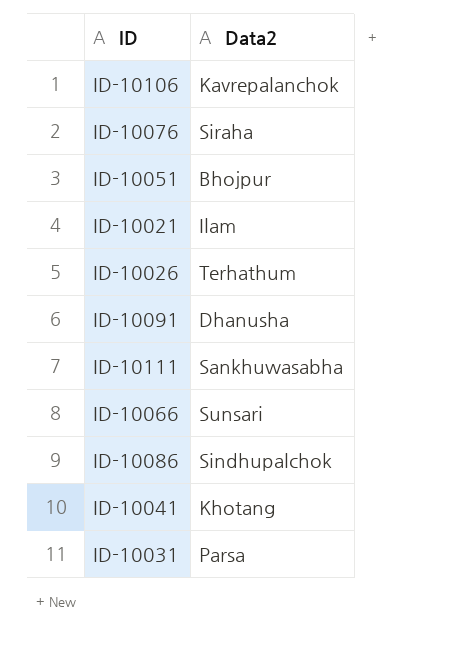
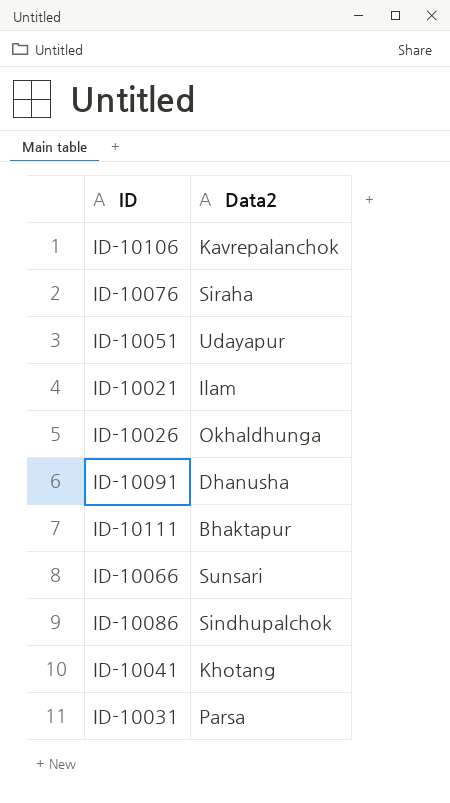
ID-10051 | Data2: Bhojpur -> Udayapur
ID-10026 | Data2: Terhathum -> Okhaldhunga
ID-10111 | Data2: Sankhuwasabha -> Bhaktapur

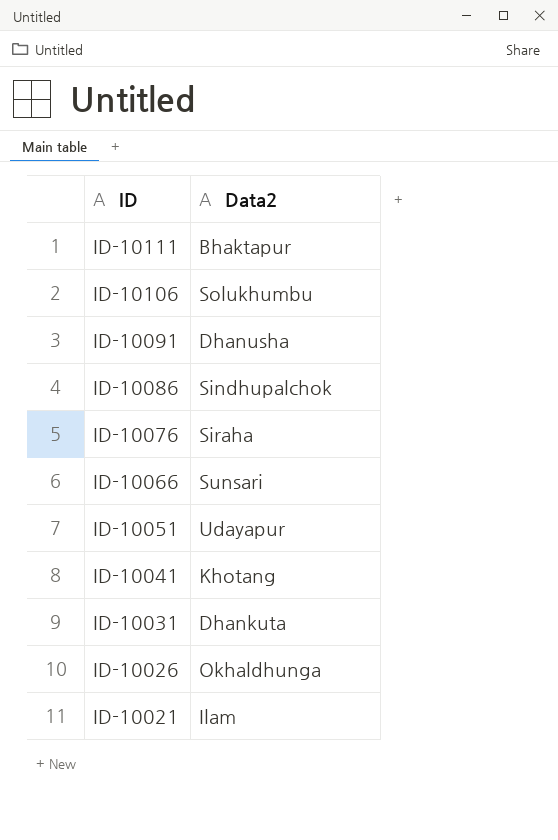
row order: none -> ID descending
ID-10106 | Data2: Kavrepalanchok -> Solukhumbu
ID-10031 | Data2: Parsa -> Dhankuta

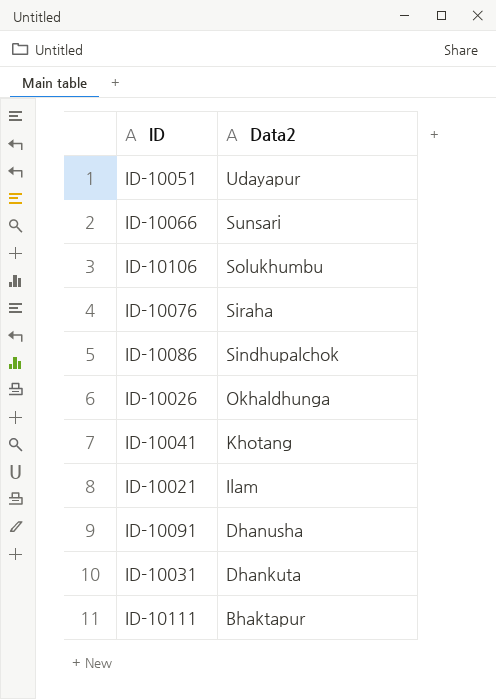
row order: ID descending -> Data2 descending

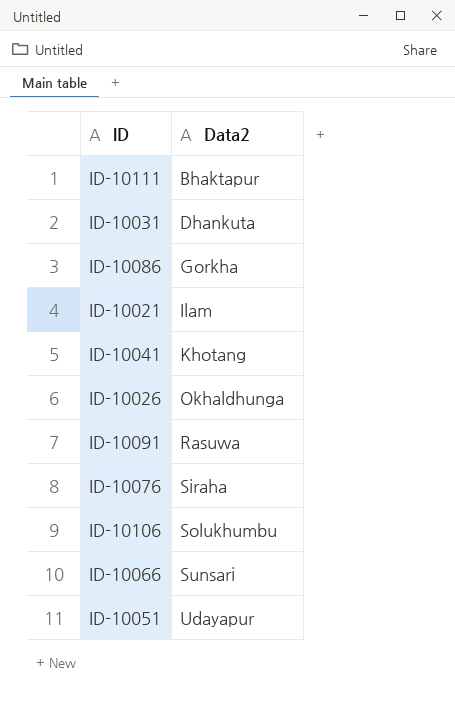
row order: Data2 descending -> Data2 ascending
ID-10086 | Data2: Sindhupalchok -> Gorkha
ID-10091 | Data2: Dhanusha -> Rasuwa

